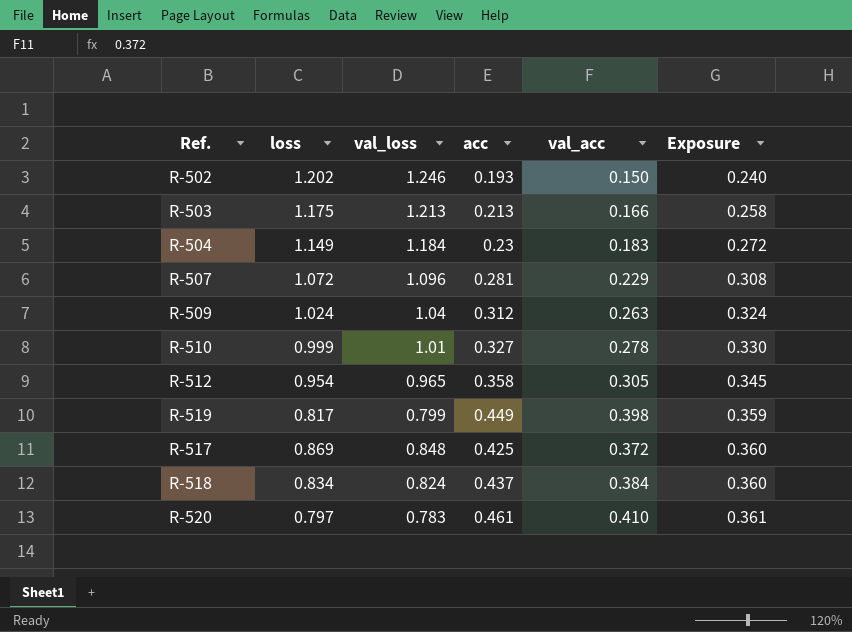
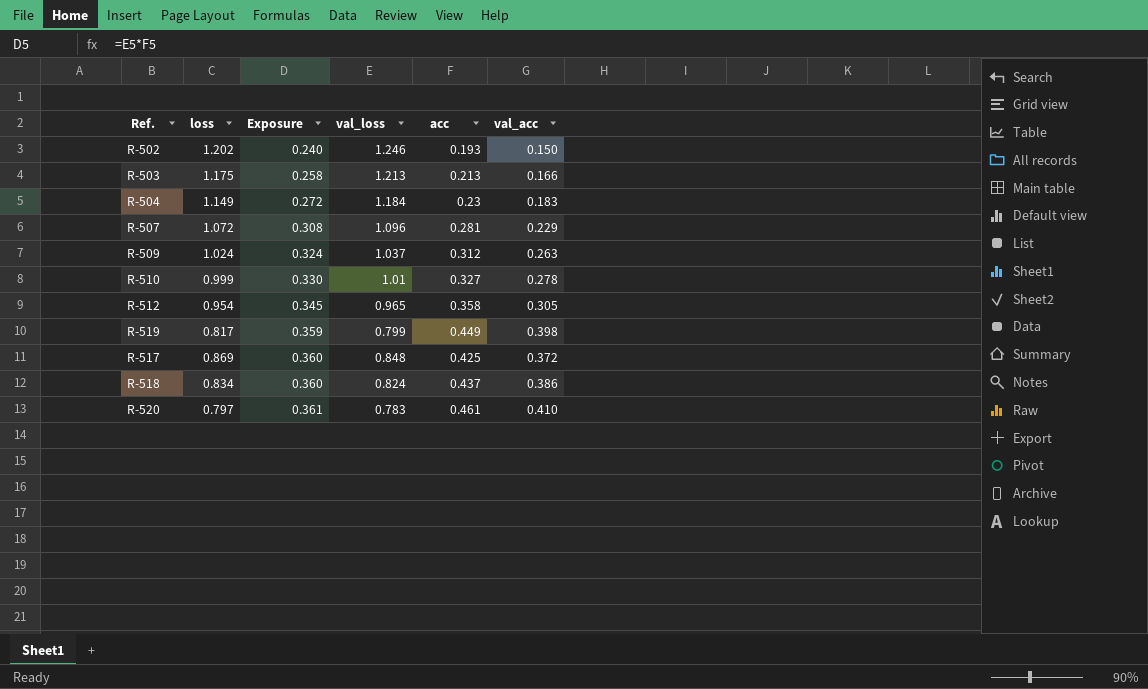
column Exposure | position: 6 -> 3
R-509 | val_loss: 1.04 -> 1.037
R-518 | val_acc: 0.384 -> 0.386

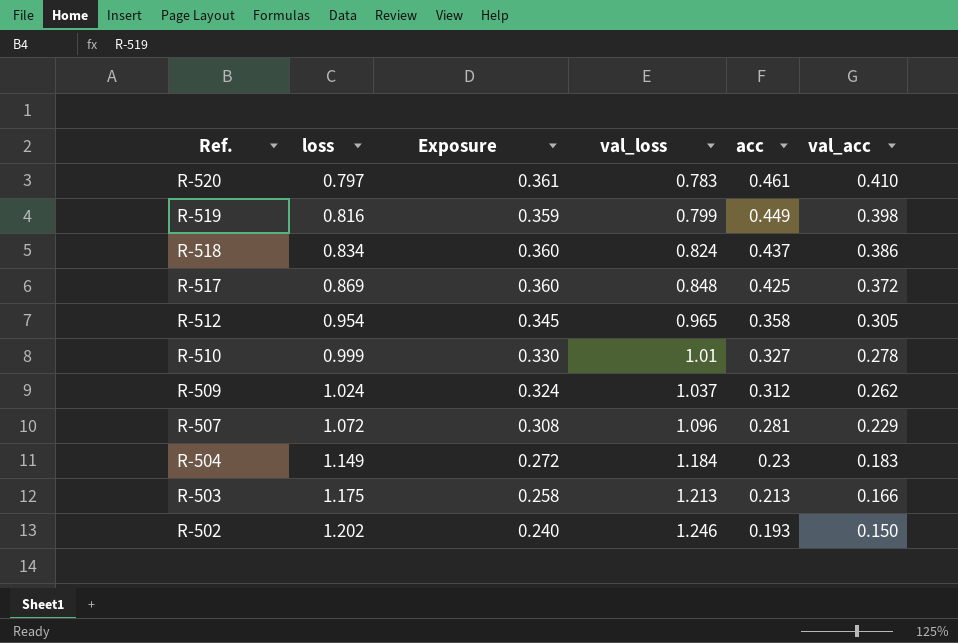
row order: Exposure ascending -> Ref. descending
R-519 | loss: 0.817 -> 0.816
R-509 | val_acc: 0.263 -> 0.262

